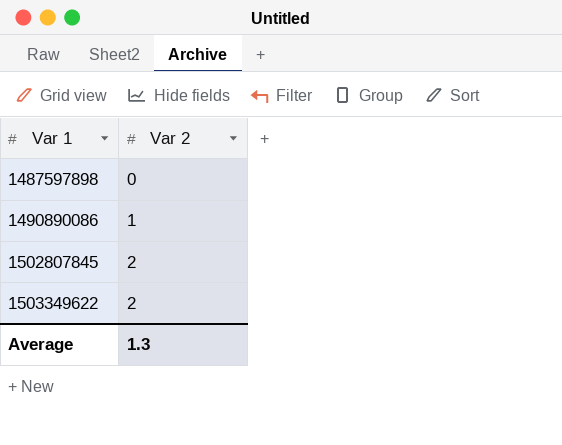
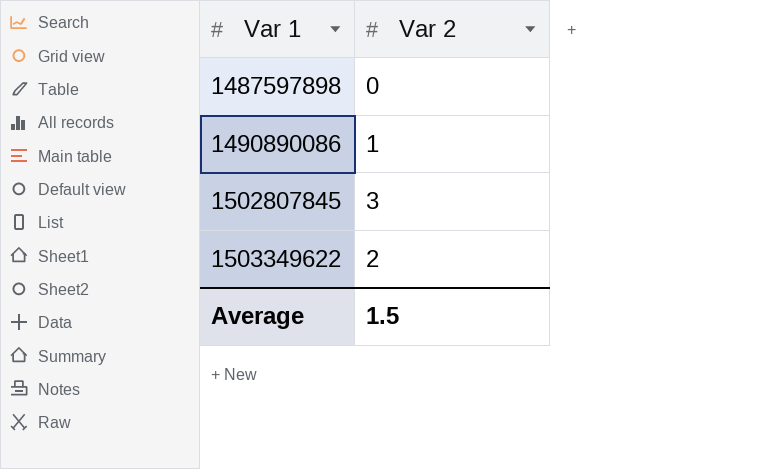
1502807845 | Var 2: 2 -> 3
Average | Var 2: 1.3 -> 1.5

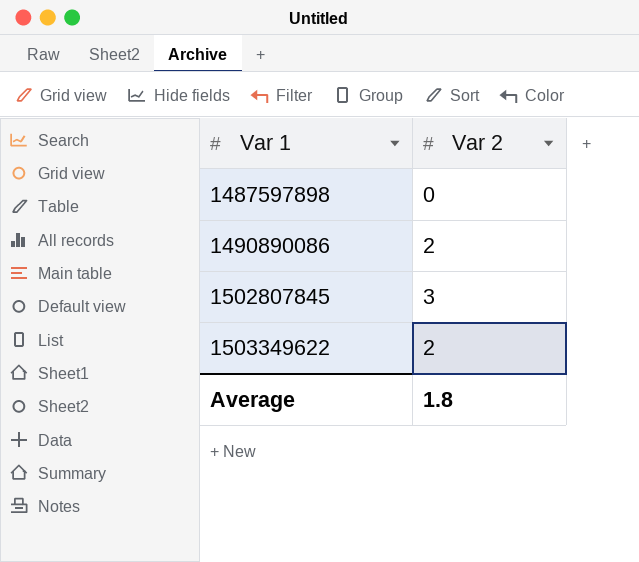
1490890086 | Var 2: 1 -> 2
Average | Var 2: 1.5 -> 1.8

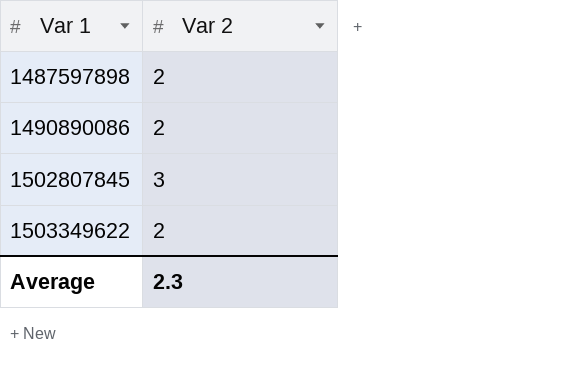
1487597898 | Var 2: 0 -> 2
Average | Var 2: 1.8 -> 2.3

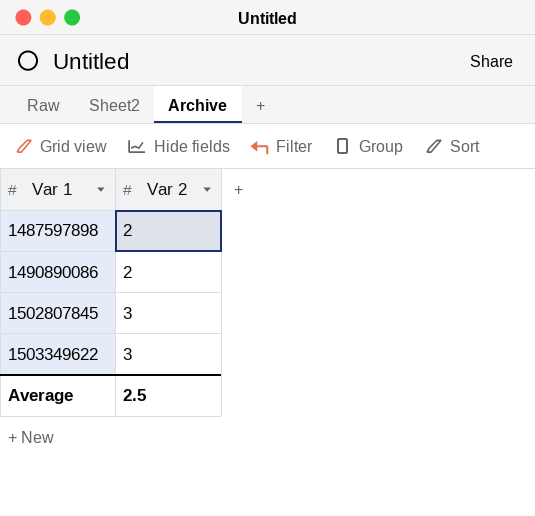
1503349622 | Var 2: 2 -> 3
Average | Var 2: 2.3 -> 2.5

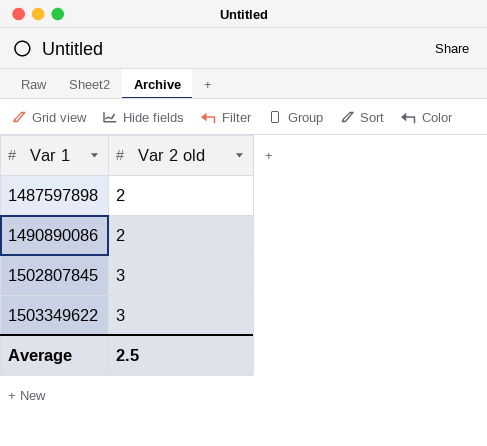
column name: Var 2 -> Var 2 old

